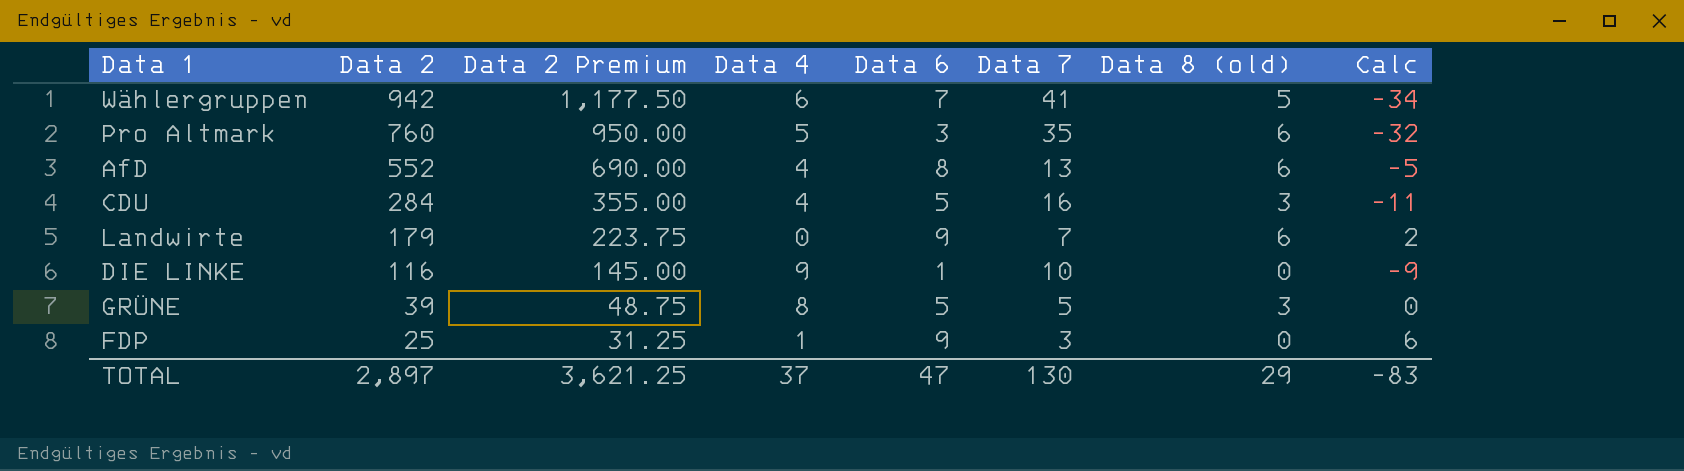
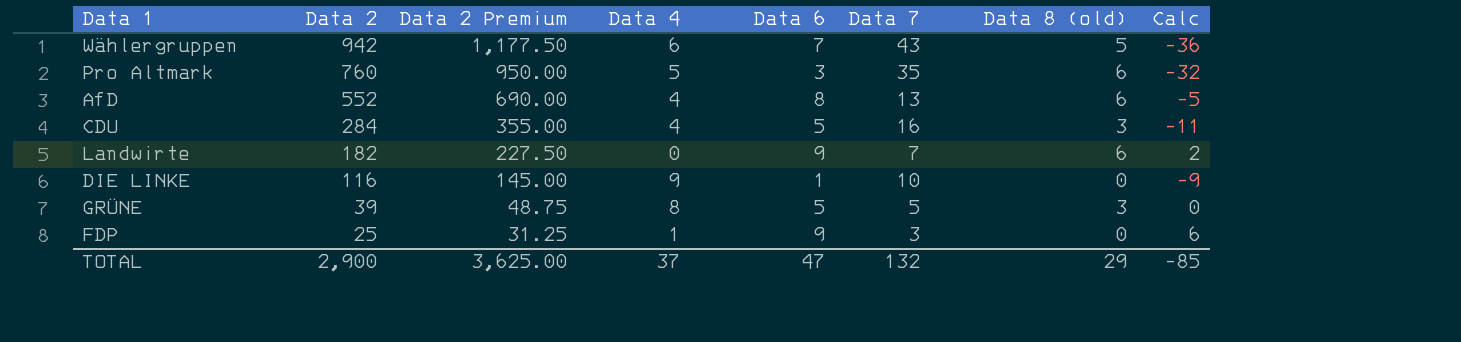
Wählergruppen | Data 7: 41 -> 43
Wählergruppen | Calc: -34 -> -36
Landwirte | Data 2: 179 -> 182
Landwirte | Data 2 Premium: 223.75 -> 227.50
TOTAL | Data 2: 2,897 -> 2,900
TOTAL | Data 2 Premium: 3,621.25 -> 3,625.00
TOTAL | Data 7: 130 -> 132
TOTAL | Calc: -83 -> -85

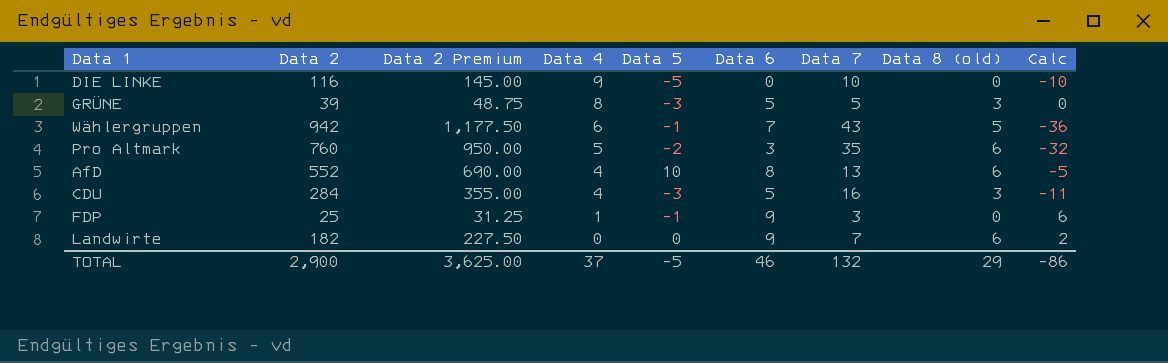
row order: Data 2 descending -> Data 4 descending
column Data 5 | position: none -> 5
DIE LINKE | Data 6: 1 -> 0
DIE LINKE | Calc: -9 -> -10
TOTAL | Data 6: 47 -> 46
TOTAL | Calc: -85 -> -86

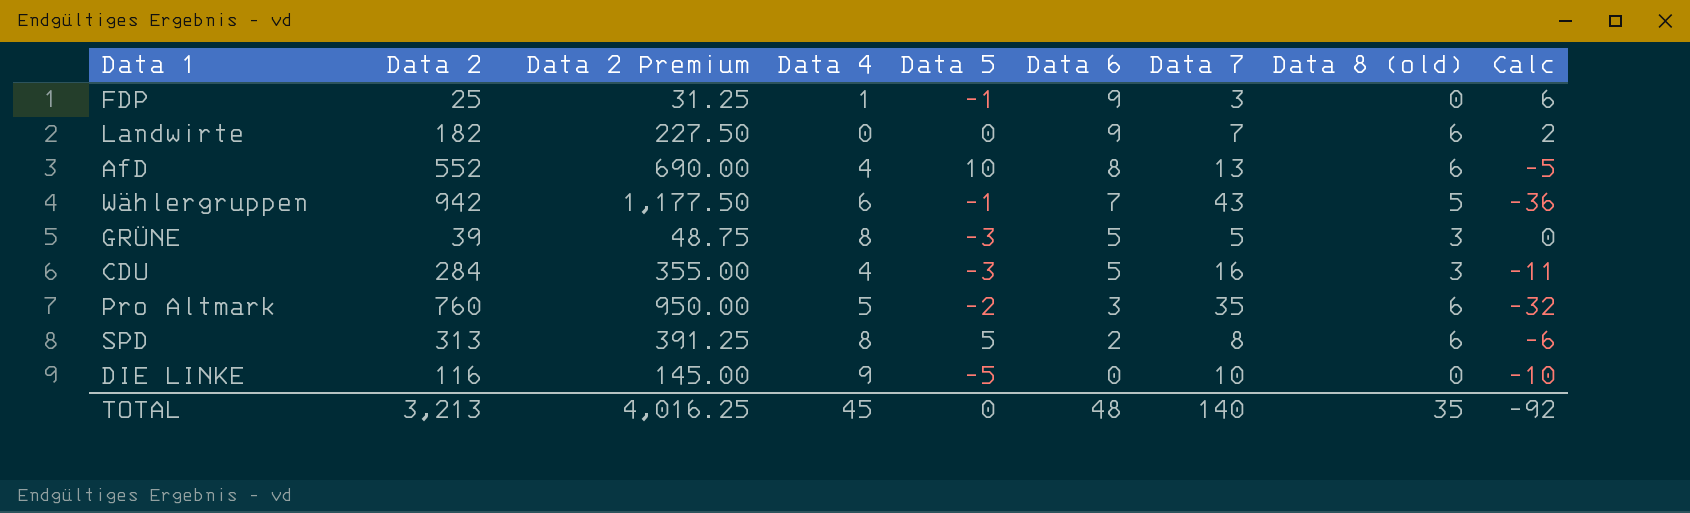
row order: Data 4 descending -> Data 6 descending
row SPD: none -> 313 | 391.25 | 8 | 5 | 2 | 8 | 6 | -6
TOTAL | Data 2: 2,900 -> 3,213
TOTAL | Data 2 Premium: 3,625.00 -> 4,016.25
TOTAL | Data 4: 37 -> 45
TOTAL | Data 5: -5 -> 0
TOTAL | Data 6: 46 -> 48
TOTAL | Data 7: 132 -> 140
TOTAL | Data 8 (old): 29 -> 35
TOTAL | Calc: -86 -> -92

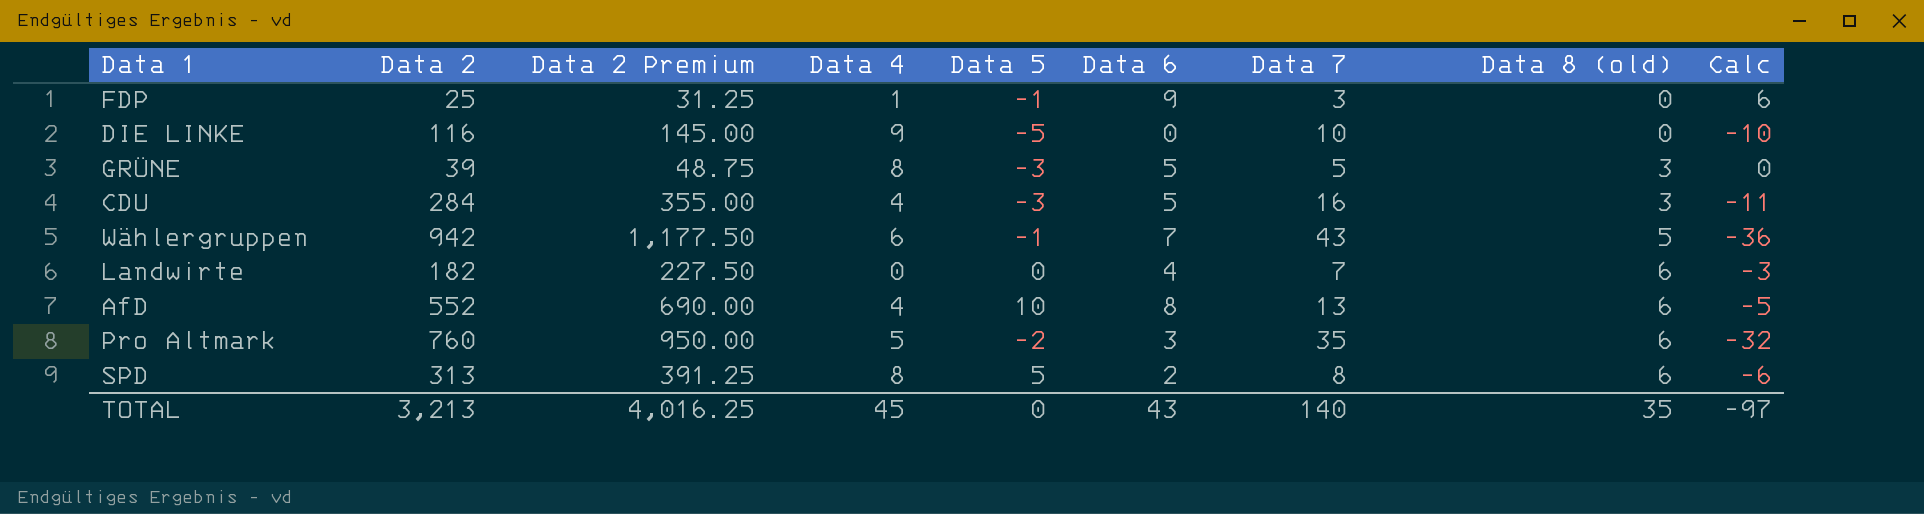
row order: Data 6 descending -> Data 8 (old) ascending
Landwirte | Data 6: 9 -> 4
Landwirte | Calc: 2 -> -3
TOTAL | Data 6: 48 -> 43
TOTAL | Calc: -92 -> -97

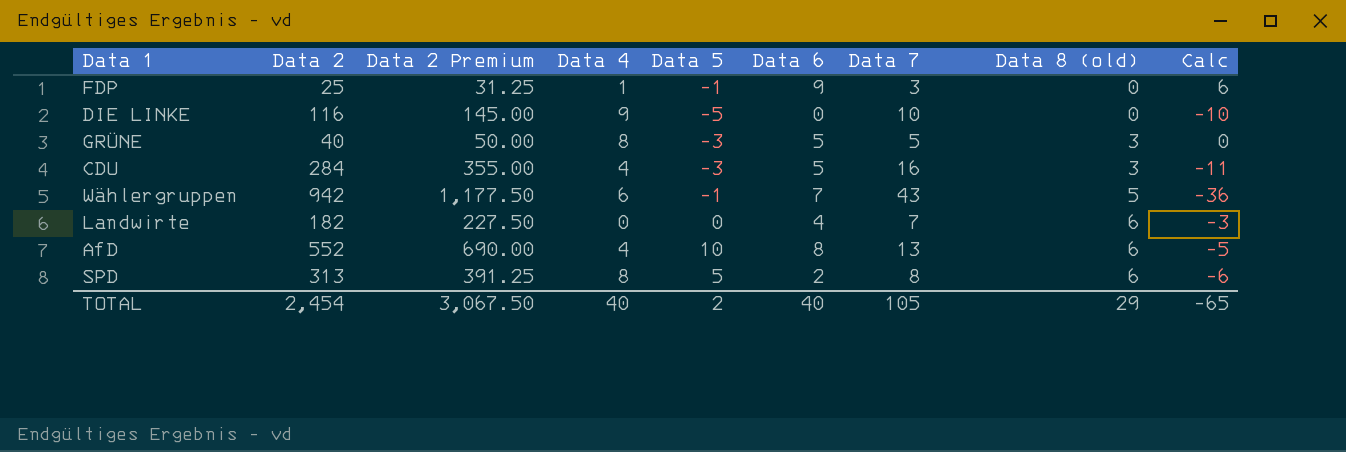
row Pro Altmark: 760 | 950.00 | 5 | -2 | 3 | 35 | 6 | -32 -> none
GRÜNE | Data 2: 39 -> 40
GRÜNE | Data 2 Premium: 48.75 -> 50.00
TOTAL | Data 2: 3,213 -> 2,454
TOTAL | Data 2 Premium: 4,016.25 -> 3,067.50
TOTAL | Data 4: 45 -> 40
TOTAL | Data 5: 0 -> 2
TOTAL | Data 6: 43 -> 40
TOTAL | Data 7: 140 -> 105
TOTAL | Data 8 (old): 35 -> 29
TOTAL | Calc: -97 -> -65

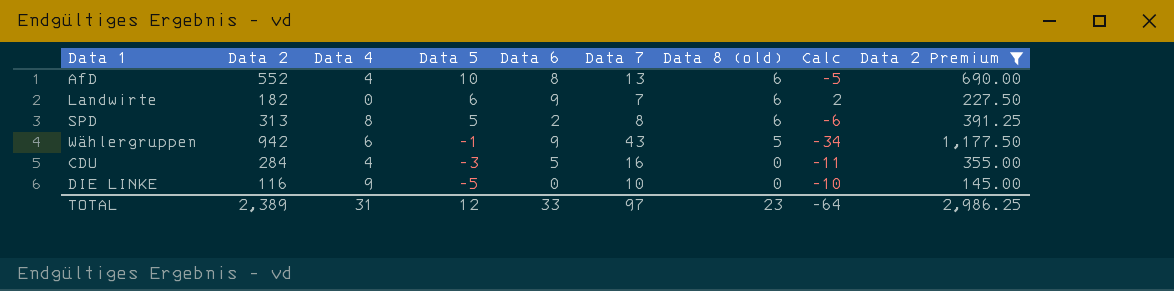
filter: none -> Data 2 Premium >= 145.00
row order: Data 8 (old) ascending -> Data 5 descending
column Data 2 Premium | position: 3 -> 9
Landwirte | Data 5: 0 -> 6
Landwirte | Data 6: 4 -> 9
Landwirte | Calc: -3 -> 2
Wählergruppen | Data 6: 7 -> 9
Wählergruppen | Calc: -36 -> -34
CDU | Data 8 (old): 3 -> 0
TOTAL | Data 2: 2,454 -> 2,389
TOTAL | Data 4: 40 -> 31
TOTAL | Data 5: 2 -> 12
TOTAL | Data 6: 40 -> 33
TOTAL | Data 7: 105 -> 97
TOTAL | Data 8 (old): 29 -> 23
TOTAL | Calc: -65 -> -64
TOTAL | Data 2 Premium: 3,067.50 -> 2,986.25

